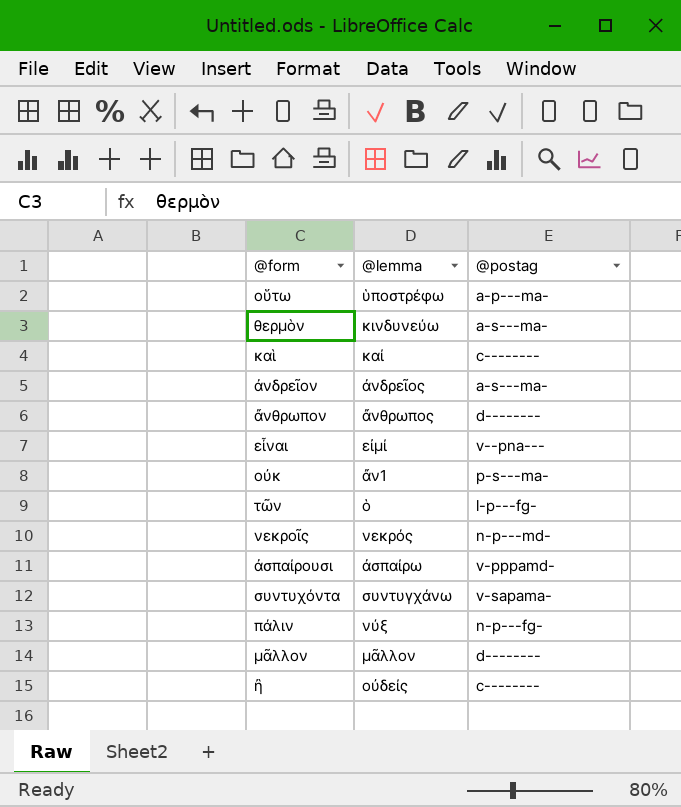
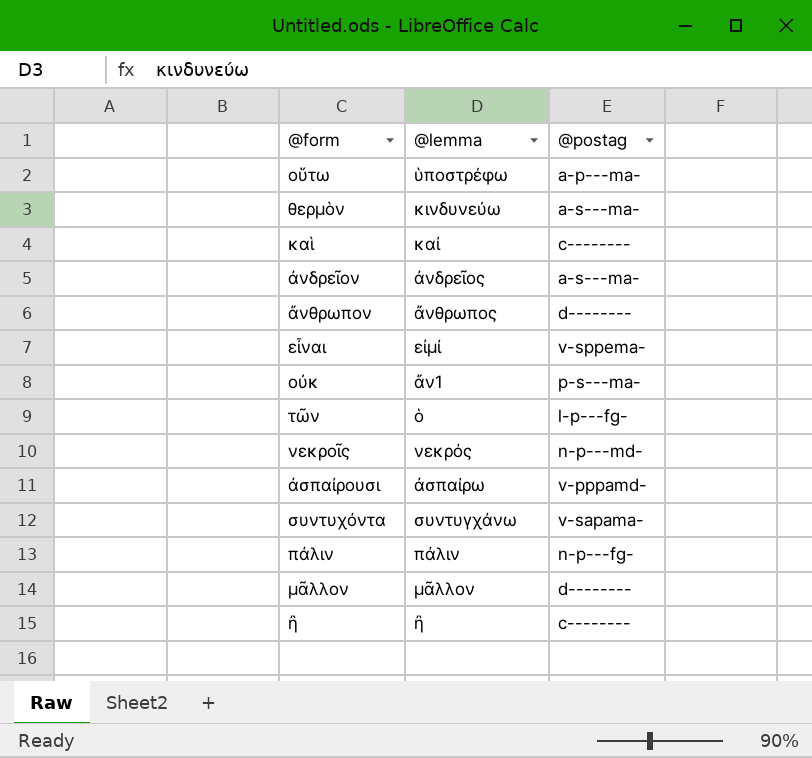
εἶναι | @postag: v--pna--- -> v-sppema-
πάλιν | @lemma: νύξ -> πάλιν
ἢ | @lemma: οὐδείς -> ἢ

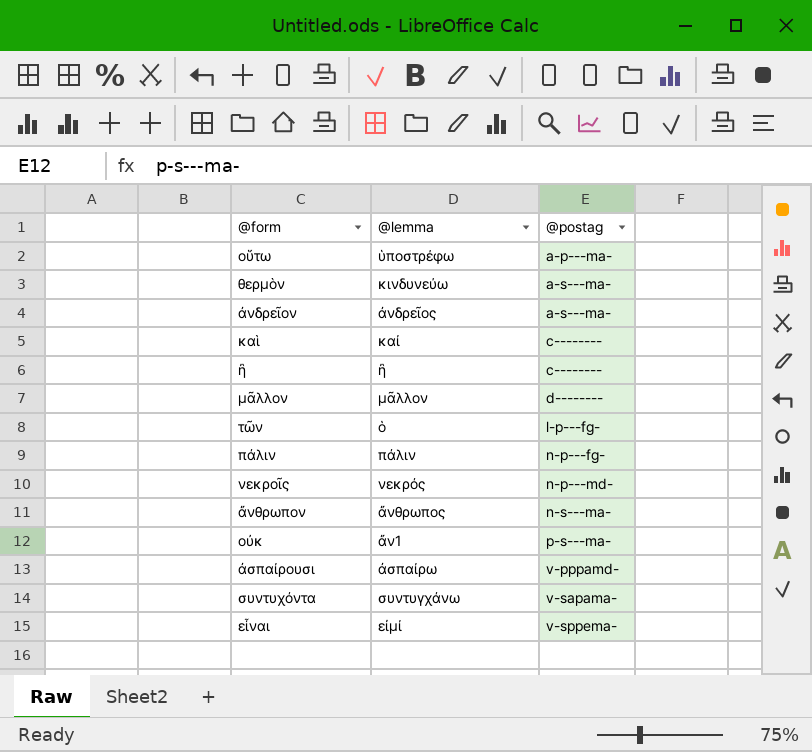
row order: none -> @postag ascending
ἄνθρωπον | @postag: d-------- -> n-s---ma-

